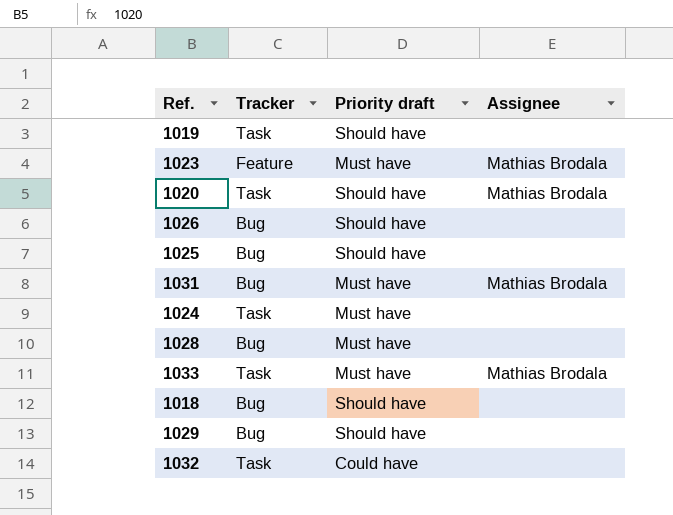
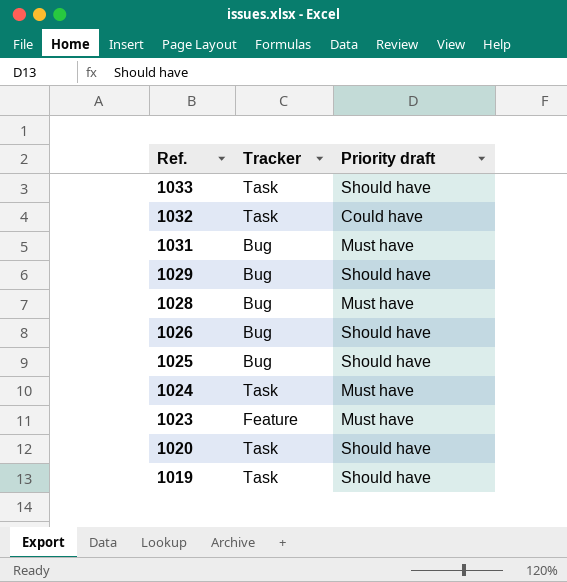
row order: none -> Ref. descending
column Assignee | position: 4 -> none
row 1018: Bug | Should have | none -> none
1033 | Priority draft: Must have -> Should have

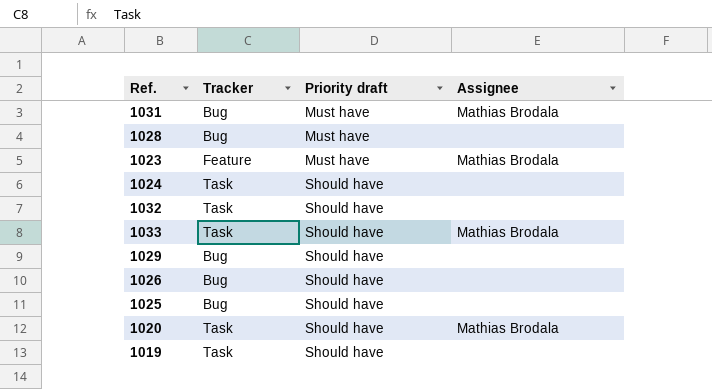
row order: Ref. descending -> Priority draft ascending
column Assignee | position: none -> 4
1024 | Priority draft: Must have -> Should have
1032 | Priority draft: Could have -> Should have

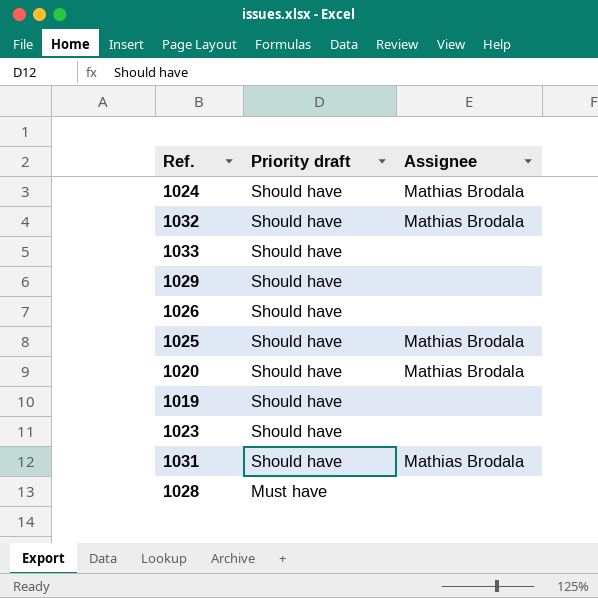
row order: Priority draft ascending -> Priority draft descending
column Tracker | position: 2 -> none
1024 | Assignee: none -> Mathias Brodala
1032 | Assignee: none -> Mathias Brodala
1033 | Assignee: Mathias Brodala -> none
1025 | Assignee: none -> Mathias Brodala
1023 | Priority draft: Must have -> Should have
1023 | Assignee: Mathias Brodala -> none
1031 | Priority draft: Must have -> Should have

